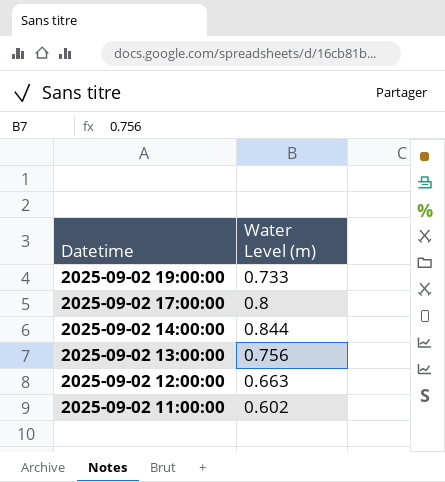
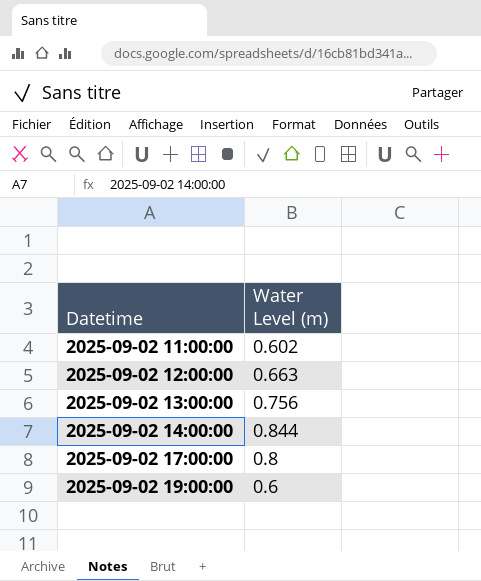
row order: Datetime descending -> Datetime ascending
2025-09-02 19:00:00 | Water Level (m): 0.733 -> 0.6

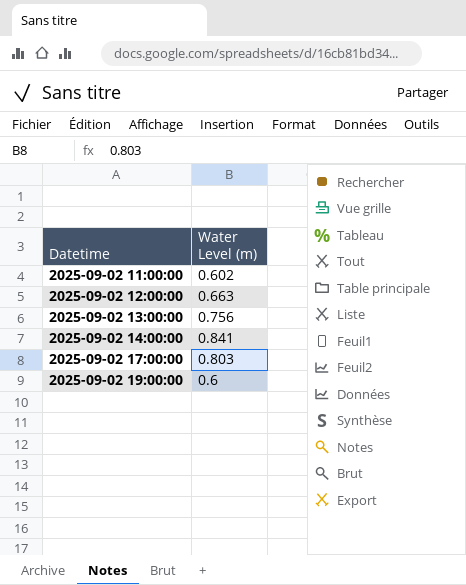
2025-09-02 14:00:00 | Water Level (m): 0.844 -> 0.841
2025-09-02 17:00:00 | Water Level (m): 0.8 -> 0.803

